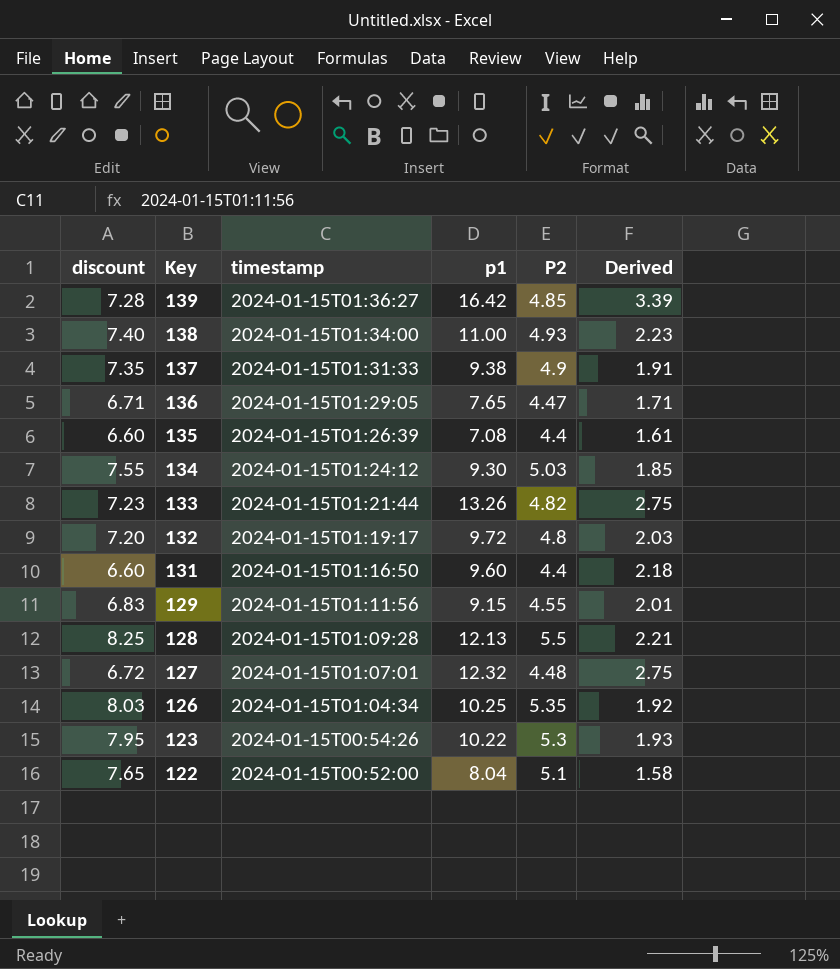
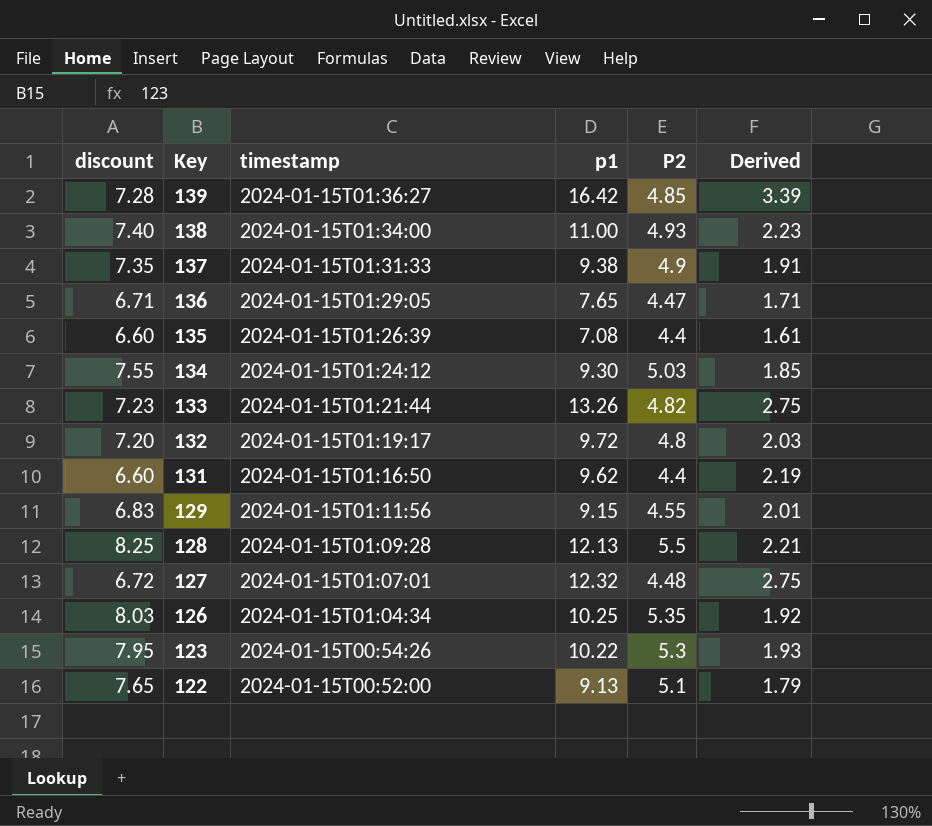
131 | p1: 9.60 -> 9.62
131 | Derived: 2.18 -> 2.19
122 | p1: 8.04 -> 9.13
122 | Derived: 1.58 -> 1.79

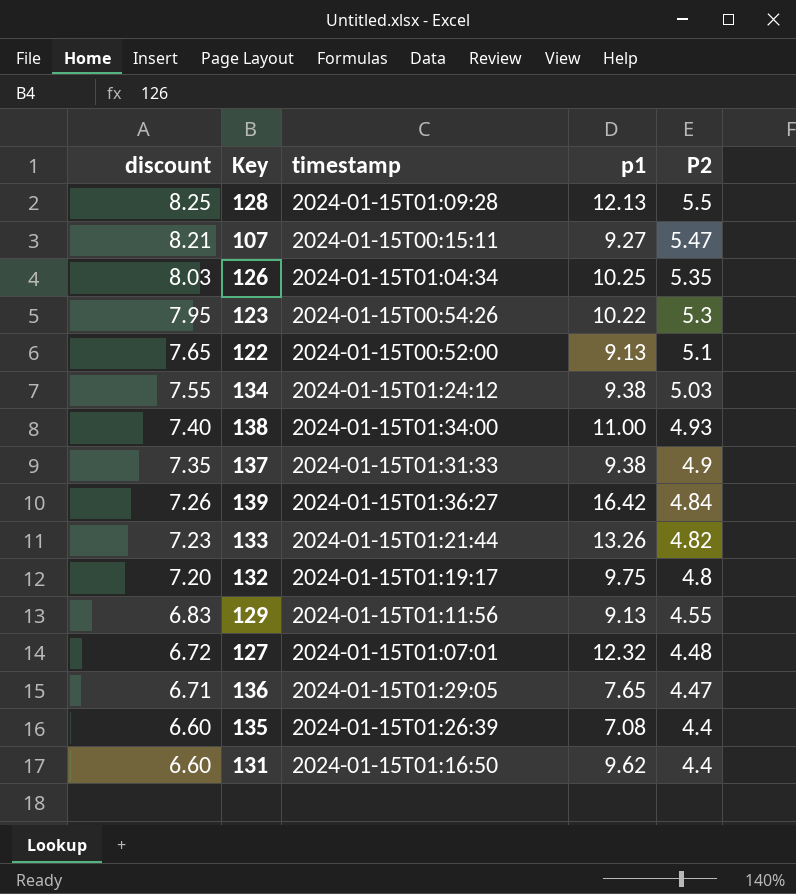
row order: Key descending -> discount descending
column Derived | formula: [p1] / [P2] -> none
row 107: none -> 8.21 | 2024-01-15T00:15:11 | 9.27 | 5.47
134 | p1: 9.30 -> 9.38
139 | discount: 7.28 -> 7.26
139 | P2: 4.85 -> 4.84
132 | p1: 9.72 -> 9.75
129 | p1: 9.15 -> 9.13

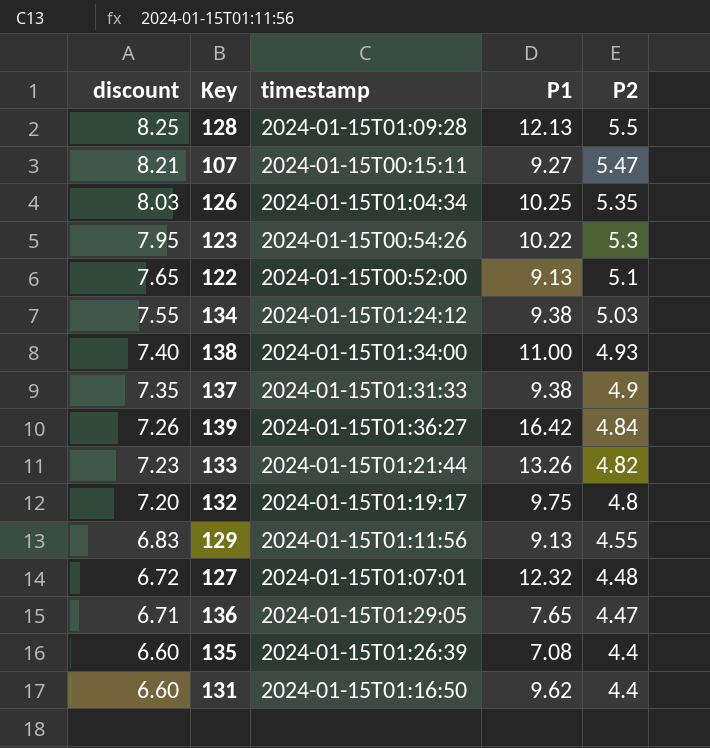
column name: p1 -> P1

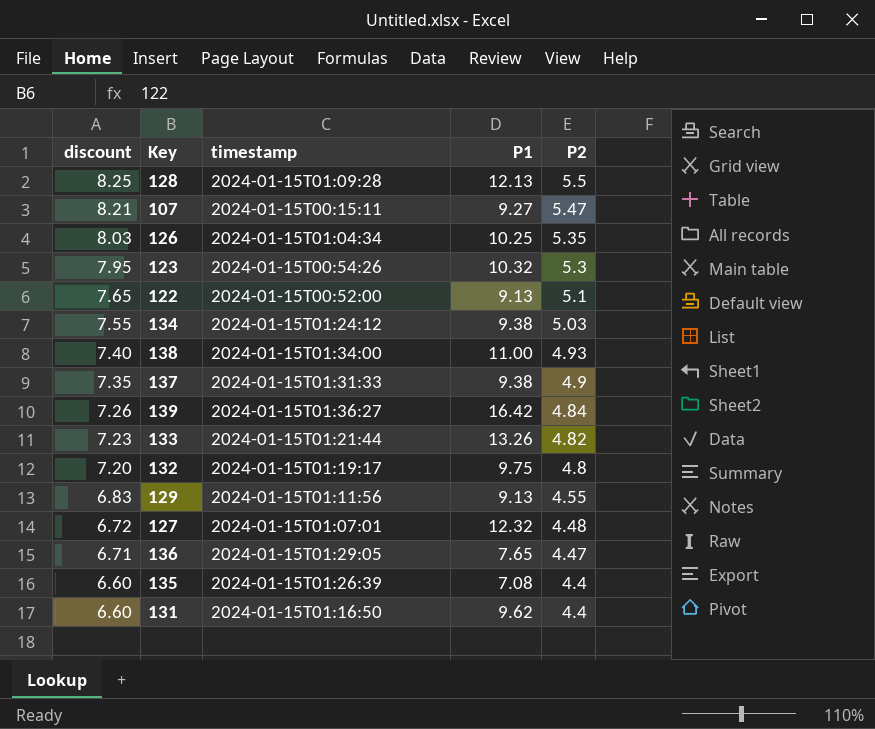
123 | P1: 10.22 -> 10.32

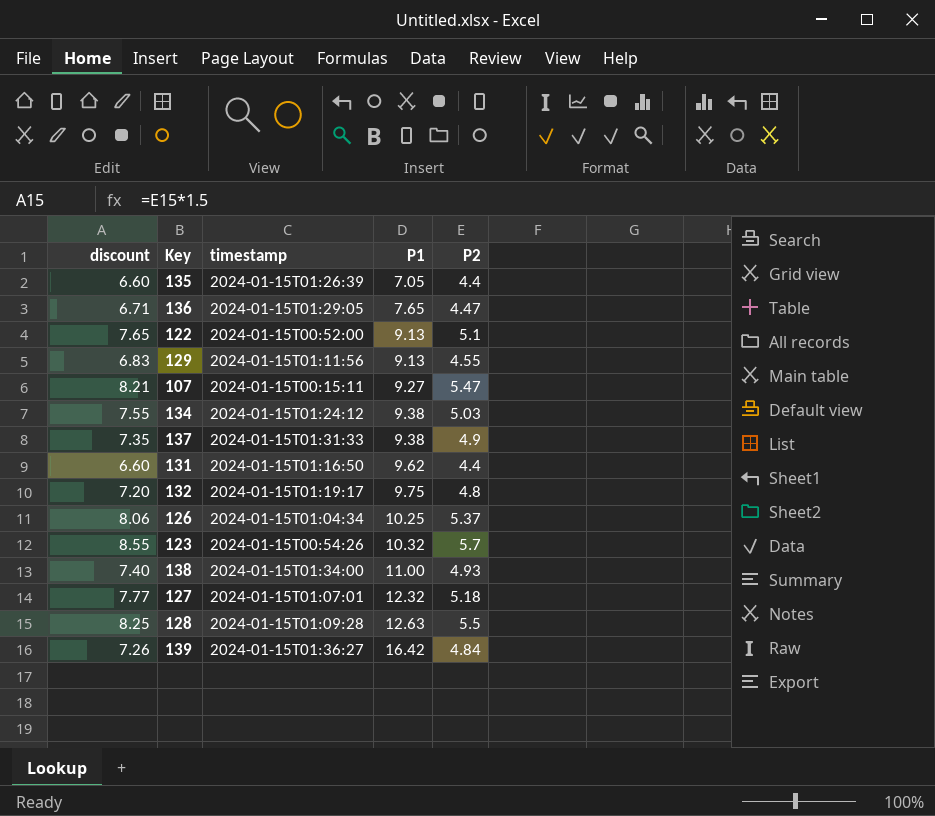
row order: discount descending -> P1 ascending
row 133: 7.23 | 2024-01-15T01:21:44 | 13.26 | 4.82 -> none
135 | P1: 7.08 -> 7.05
126 | discount: 8.03 -> 8.06
126 | P2: 5.35 -> 5.37
123 | discount: 7.95 -> 8.55
123 | P2: 5.3 -> 5.7
127 | discount: 6.72 -> 7.77
127 | P2: 4.48 -> 5.18
128 | P1: 12.13 -> 12.63

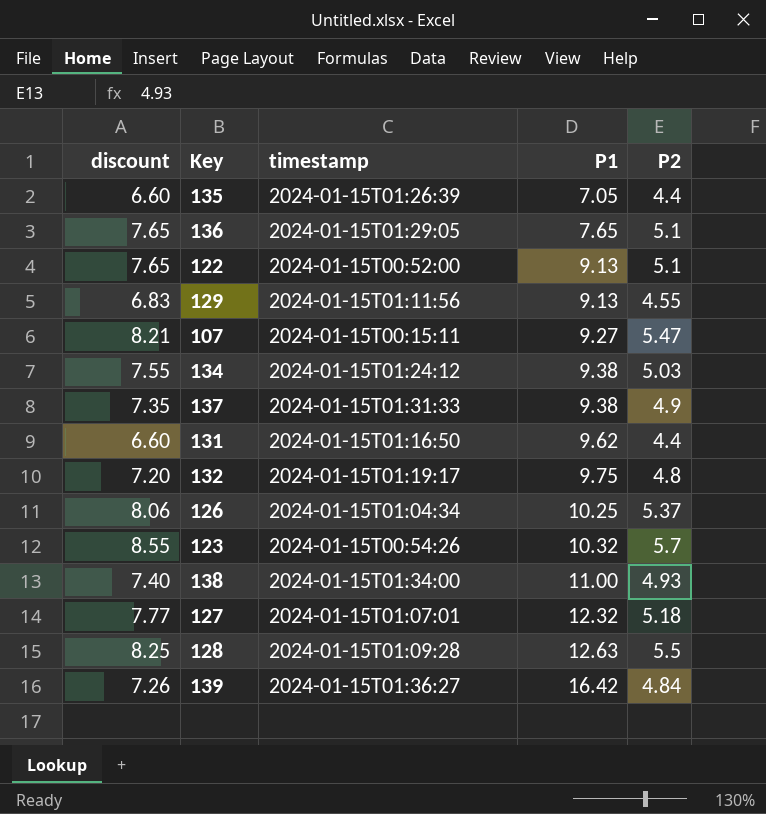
136 | discount: 6.71 -> 7.65
136 | P2: 4.47 -> 5.1

